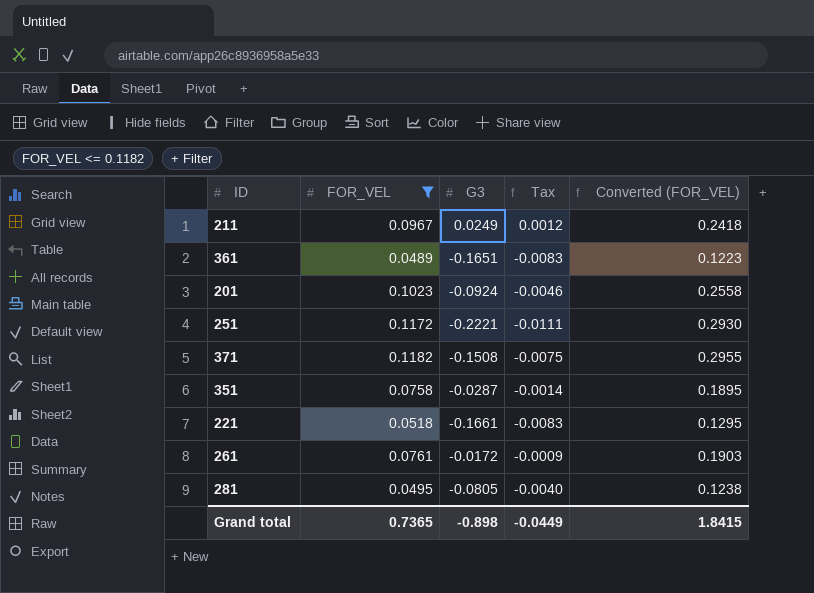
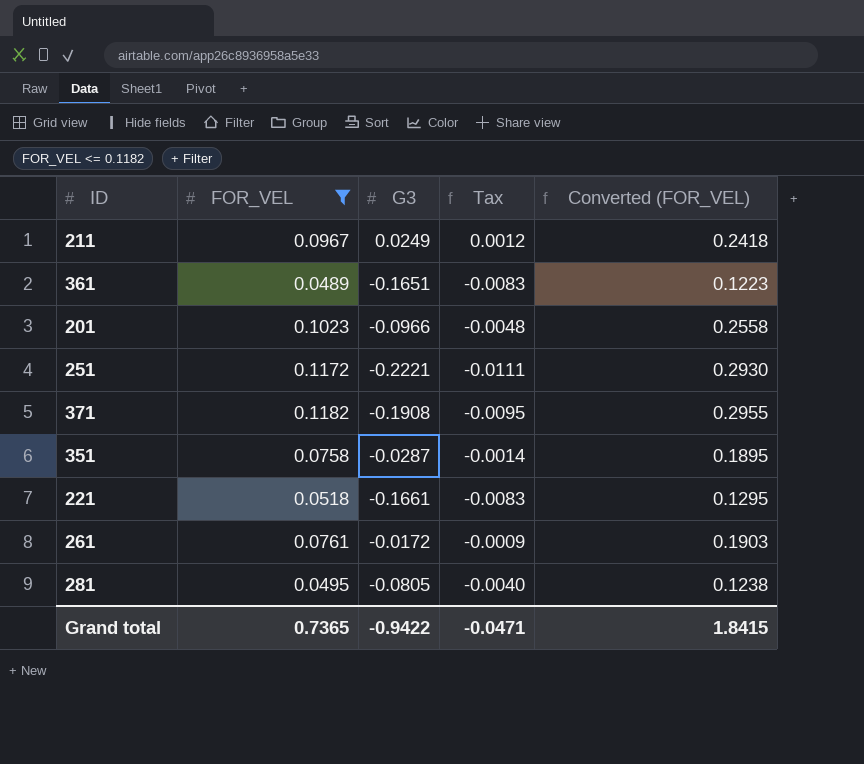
201 | G3: -0.0924 -> -0.0966
201 | Tax: -0.0046 -> -0.0048
371 | G3: -0.1508 -> -0.1908
371 | Tax: -0.0075 -> -0.0095
Grand total | G3: -0.898 -> -0.9422
Grand total | Tax: -0.0449 -> -0.0471

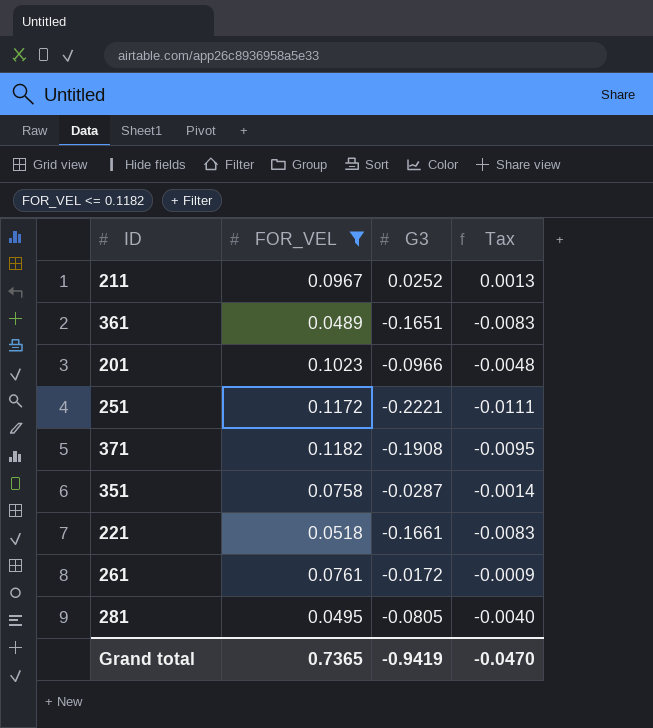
column Converted (FOR_VEL) | formula: [FOR_VEL] * 2.5 -> none
211 | G3: 0.0249 -> 0.0252
211 | Tax: 0.0012 -> 0.0013
Grand total | G3: -0.9422 -> -0.9419
Grand total | Tax: -0.0471 -> -0.0470

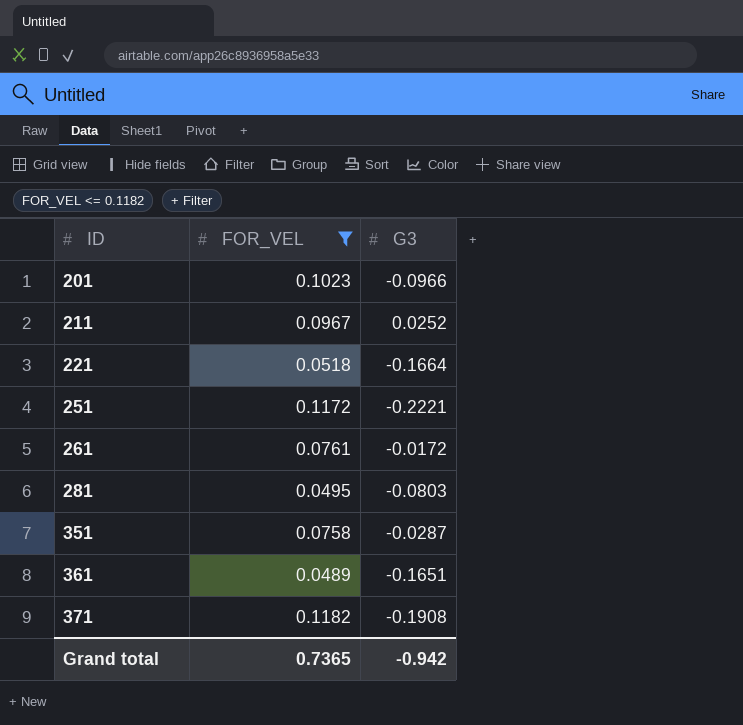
row order: none -> ID ascending
column Tax | formula: [G3] * 0.05 -> none
221 | G3: -0.1661 -> -0.1664
281 | G3: -0.0805 -> -0.0803
Grand total | G3: -0.9419 -> -0.942

